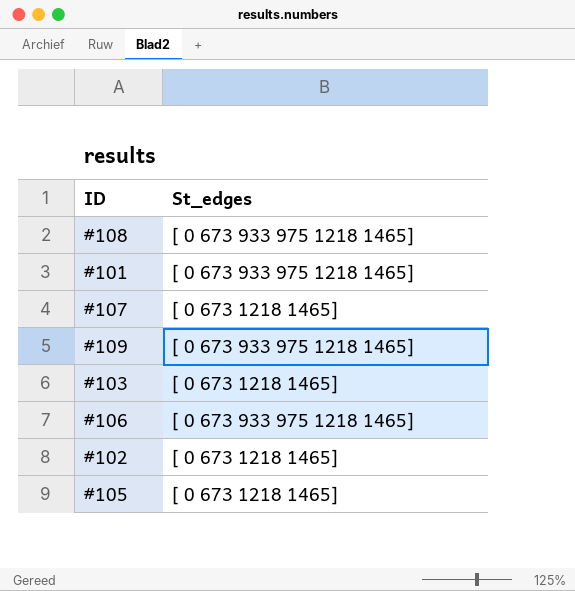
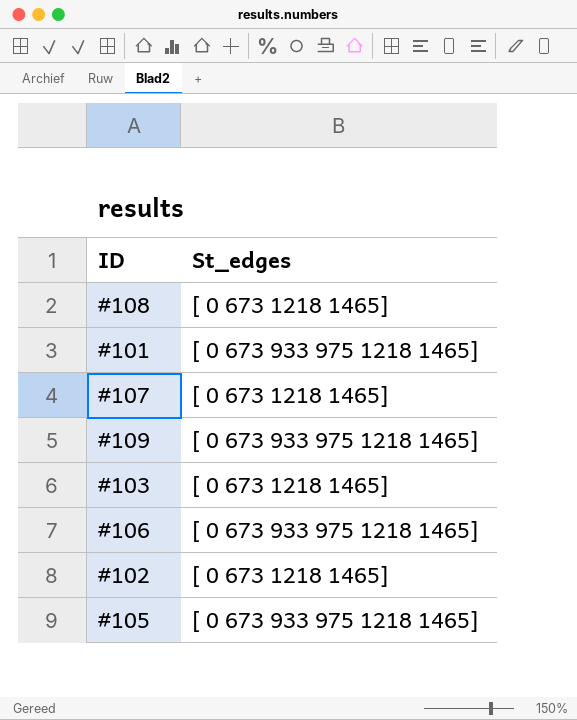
#108 | St_edges: [ 0 673 933 975 1218 1465] -> [ 0 673 1218 1465]
#105 | St_edges: [ 0 673 1218 1465] -> [ 0 673 933 975 1218 1465]

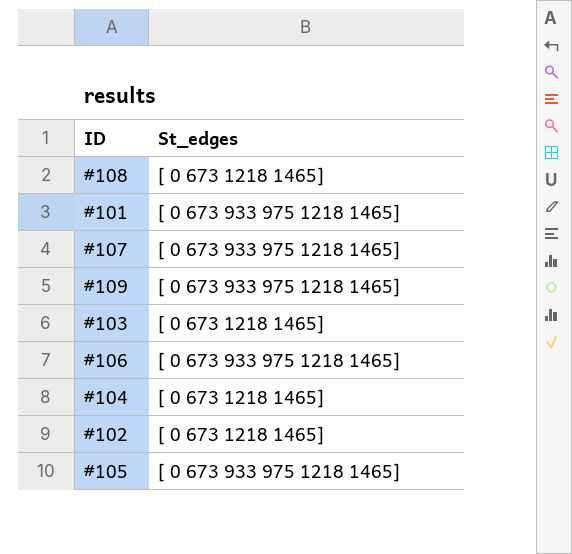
#107 | St_edges: [ 0 673 1218 1465] -> [ 0 673 933 975 1218 1465]
row #104: none -> [ 0 673 1218 1465]

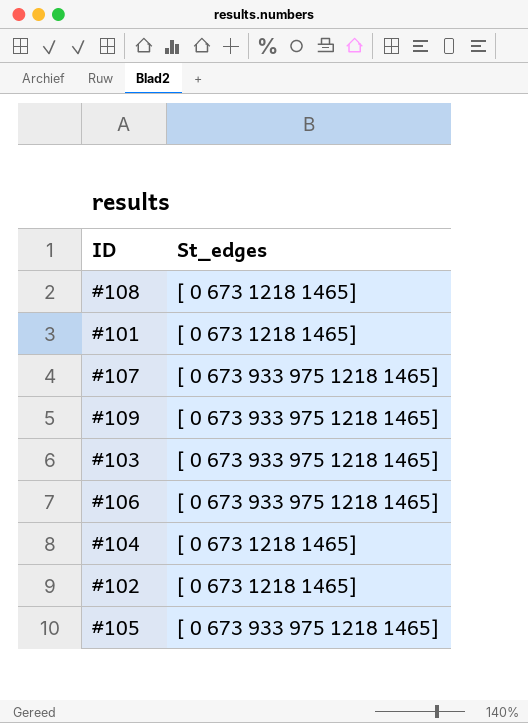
#101 | St_edges: [ 0 673 933 975 1218 1465] -> [ 0 673 1218 1465]
#103 | St_edges: [ 0 673 1218 1465] -> [ 0 673 933 975 1218 1465]

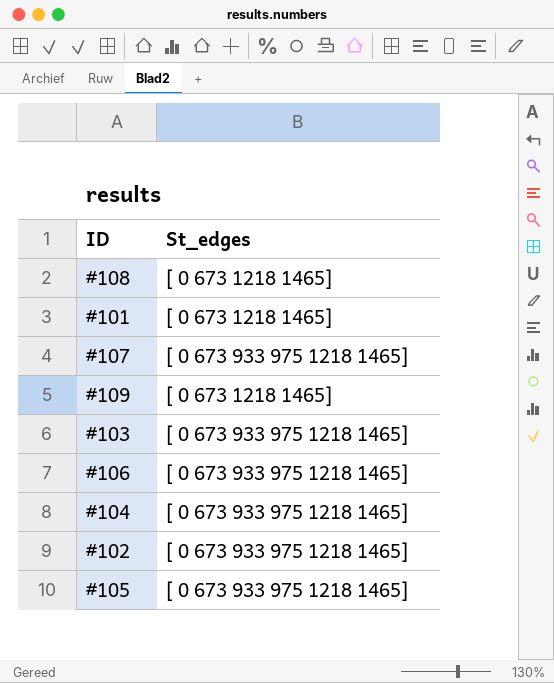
#109 | St_edges: [ 0 673 933 975 1218 1465] -> [ 0 673 1218 1465]
#104 | St_edges: [ 0 673 1218 1465] -> [ 0 673 933 975 1218 1465]
#102 | St_edges: [ 0 673 1218 1465] -> [ 0 673 933 975 1218 1465]

